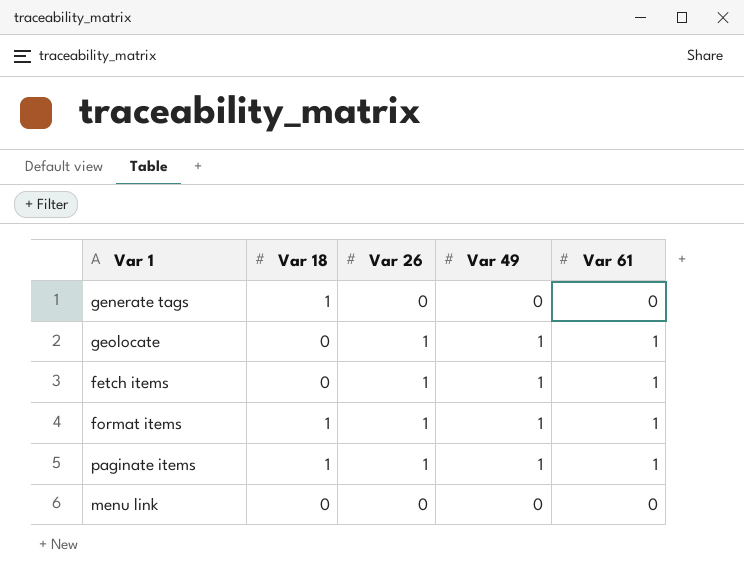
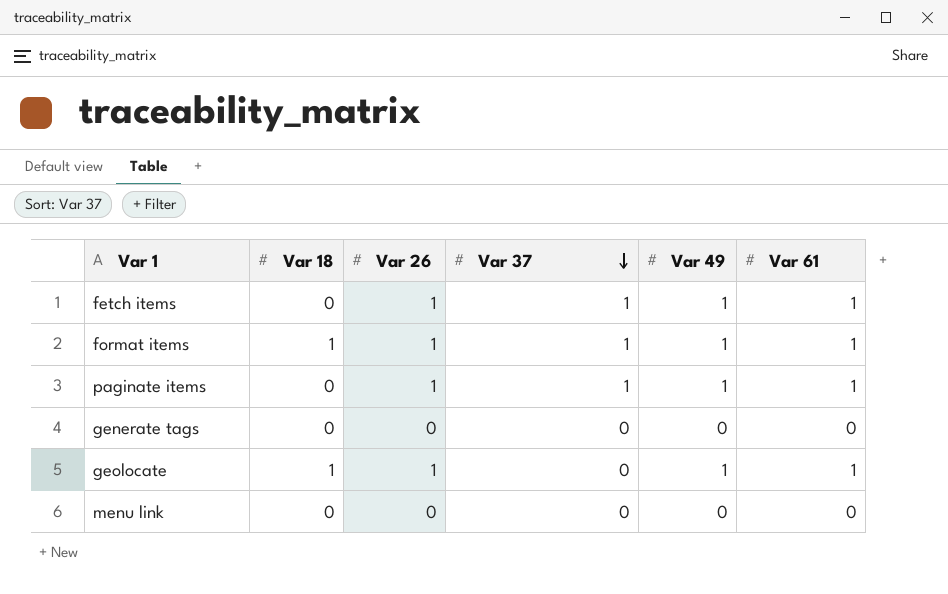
row order: none -> Var 37 descending
column Var 37 | position: none -> 4
paginate items | Var 18: 1 -> 0
generate tags | Var 18: 1 -> 0
geolocate | Var 18: 0 -> 1

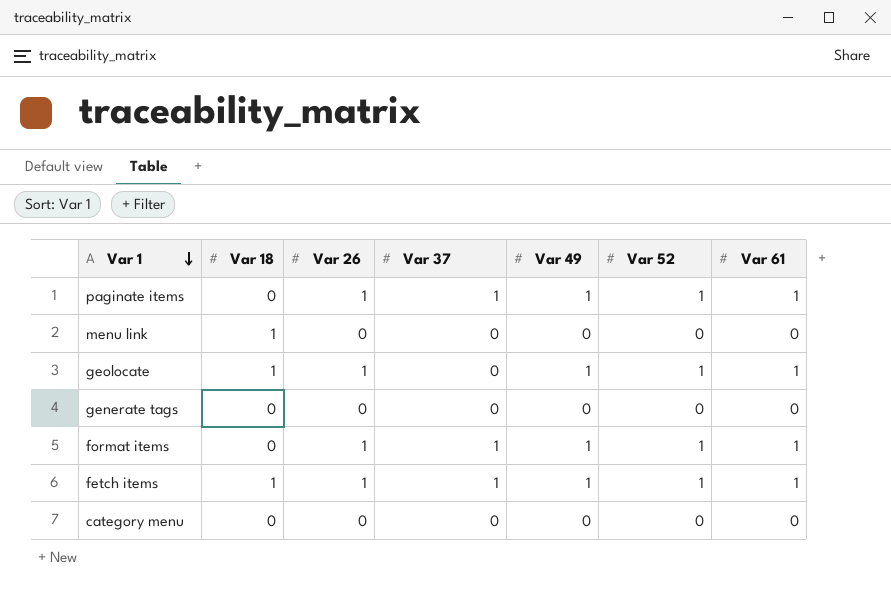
row order: Var 37 descending -> Var 1 descending
column Var 52 | position: none -> 6
menu link | Var 18: 0 -> 1
format items | Var 18: 1 -> 0
fetch items | Var 18: 0 -> 1
row category menu: none -> 0 | 0 | 0 | 0 | 0 | 0

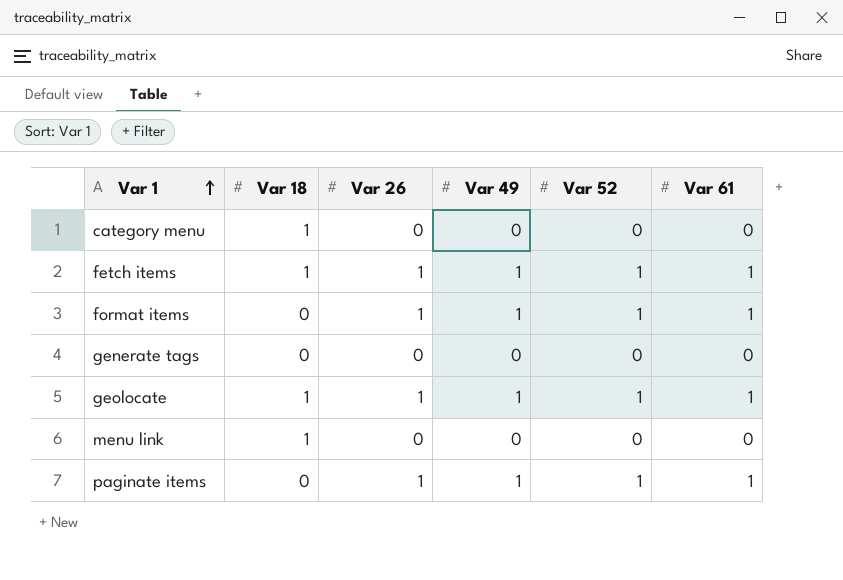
row order: Var 1 descending -> Var 1 ascending
column Var 37 | position: 4 -> none
category menu | Var 18: 0 -> 1

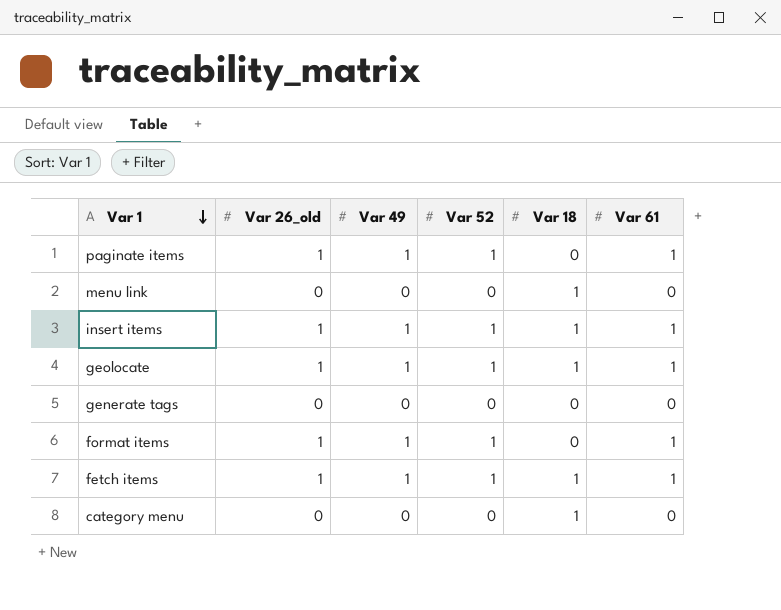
row order: Var 1 ascending -> Var 1 descending
column name: Var 26 -> Var 26_old
column Var 18 | position: 2 -> 5
row insert items: none -> 1 | 1 | 1 | 1 | 1

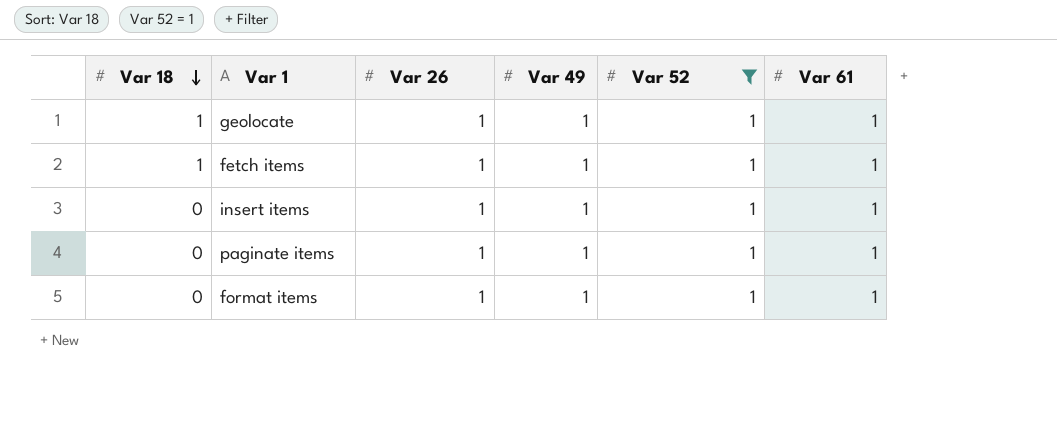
filter: none -> Var 52 = 1
row order: Var 1 descending -> Var 18 descending
column Var 18 | position: 5 -> 1
column name: Var 26_old -> Var 26
insert items | Var 18: 1 -> 0

